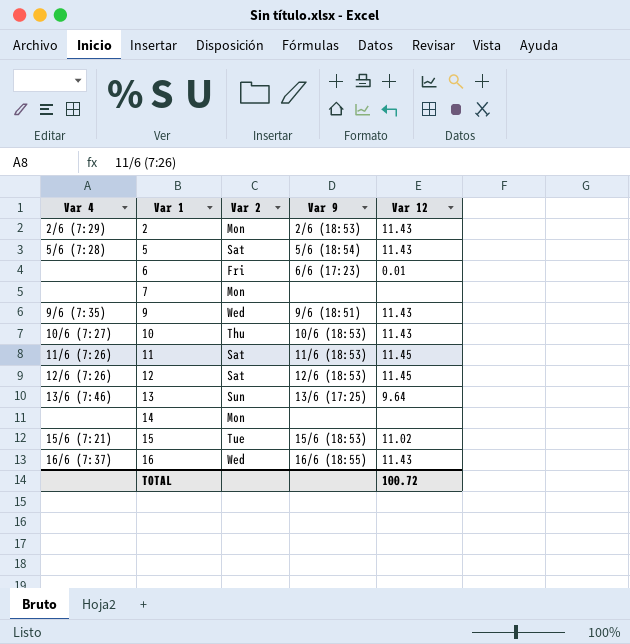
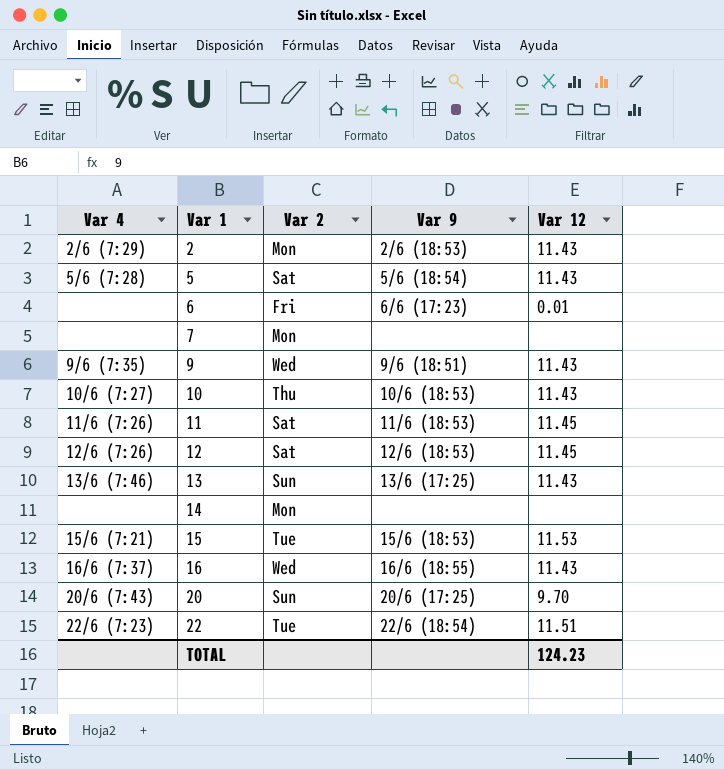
13 | Var 12: 9.64 -> 11.43
15 | Var 12: 11.02 -> 11.53
row 20: none -> 20/6 (7:43) | Sun | 20/6 (17:25) | 9.70
row 22: none -> 22/6 (7:23) | Tue | 22/6 (18:54) | 11.51
TOTAL | Var 12: 100.72 -> 124.23

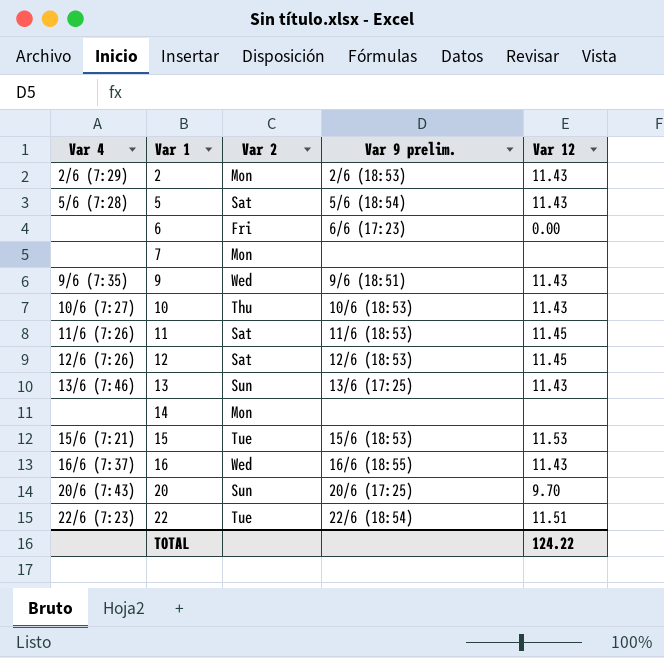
column name: Var 9 -> Var 9 prelim.
6 | Var 12: 0.01 -> 0.00
TOTAL | Var 12: 124.23 -> 124.22

